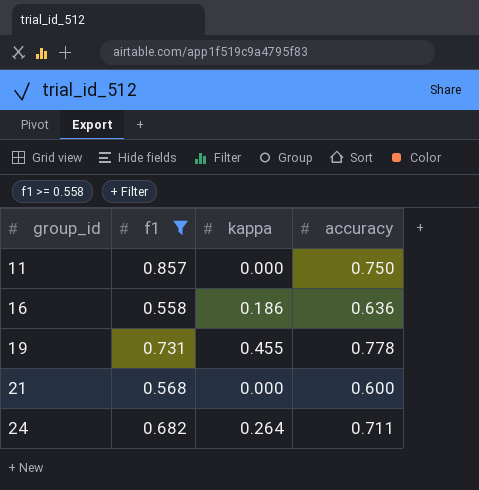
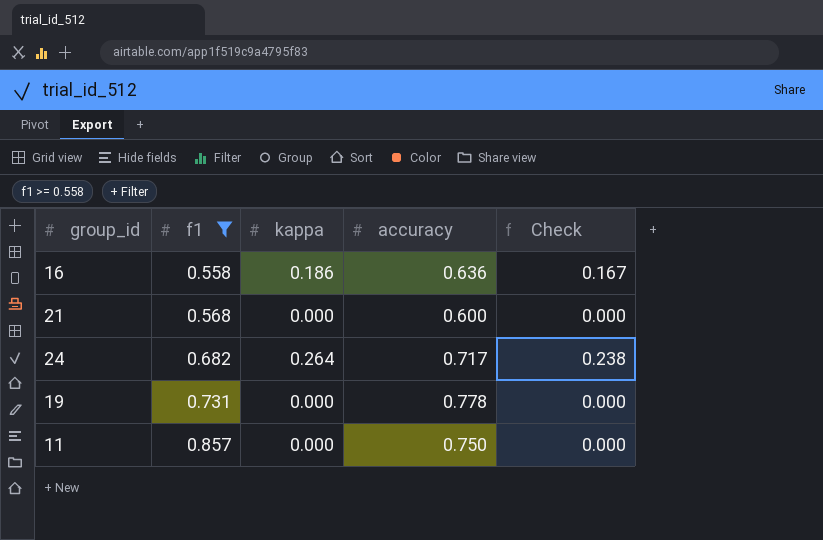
row order: group_id ascending -> f1 ascending
column Check | formula: none -> [kappa] * 0.9
24 | accuracy: 0.711 -> 0.717
19 | kappa: 0.455 -> 0.000

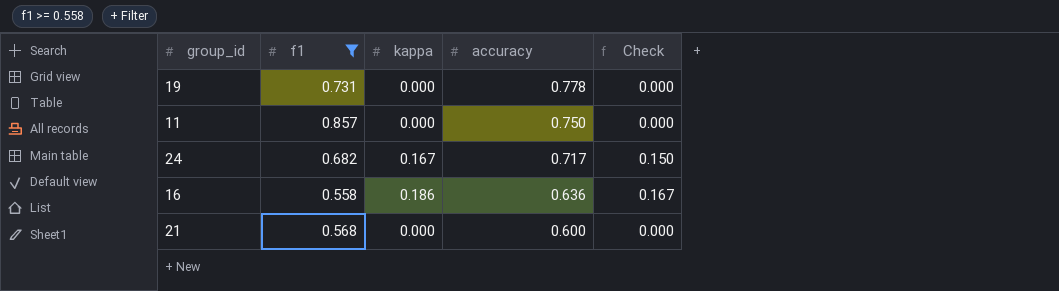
row order: f1 ascending -> accuracy descending
24 | kappa: 0.264 -> 0.167
24 | Check: 0.238 -> 0.150

